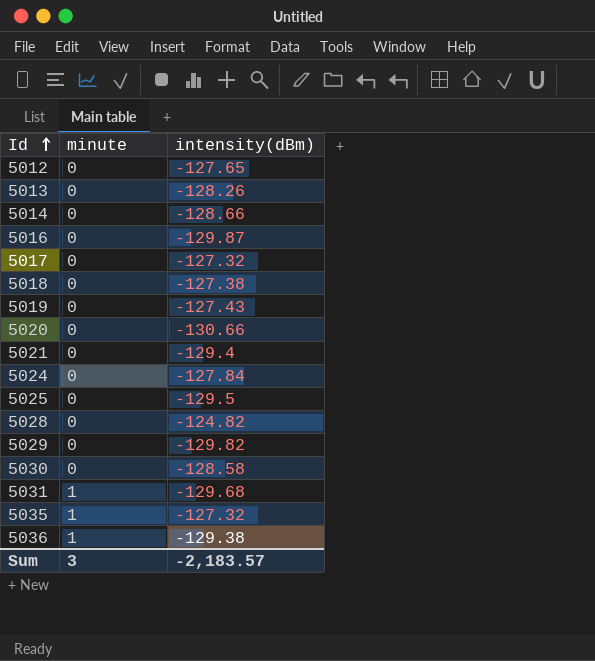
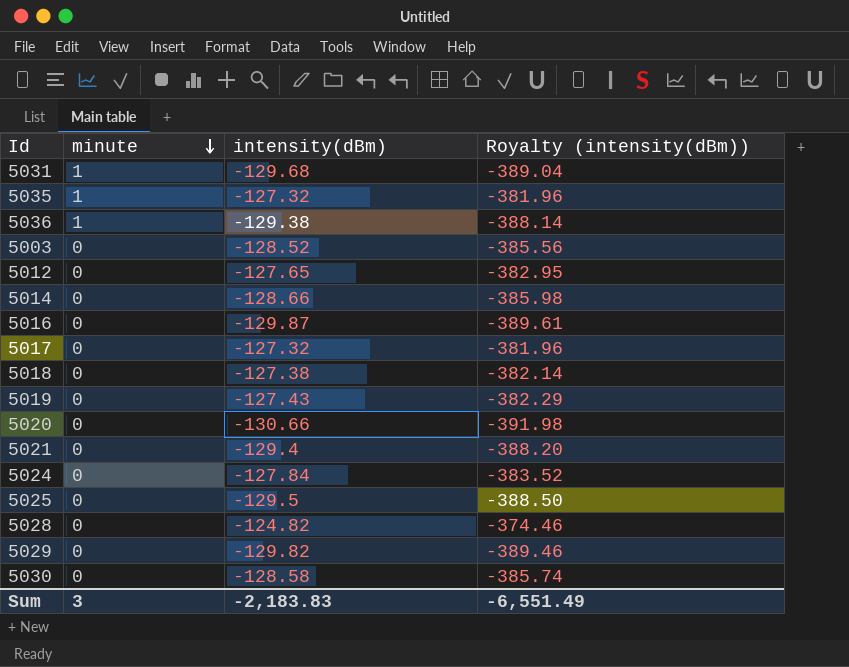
row order: Id ascending -> minute descending
column Royalty (intensity(dBm)) | formula: none -> [intensity(dBm)] * 3
row 5013: 0 | -128.26 -> none
row 5003: none -> 0 | -128.52 | -385.56
Sum | intensity(dBm): -2,183.57 -> -2,183.83

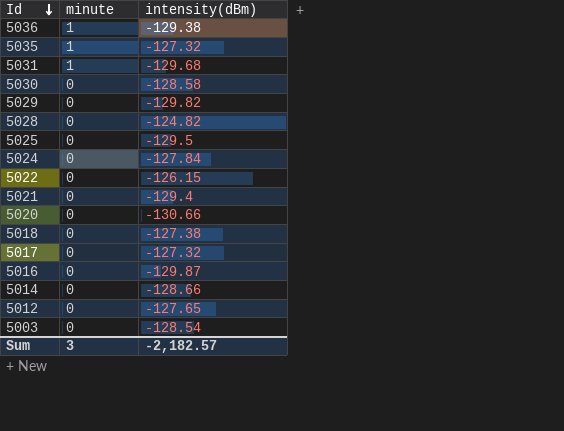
row order: minute descending -> Id descending
column Royalty (intensity(dBm)) | formula: [intensity(dBm)] * 3 -> none
row 5019: 0 | -127.43 | -382.29 -> none
row 5022: none -> 0 | -126.15
5003 | intensity(dBm): -128.52 -> -128.54
Sum | intensity(dBm): -2,183.83 -> -2,182.57

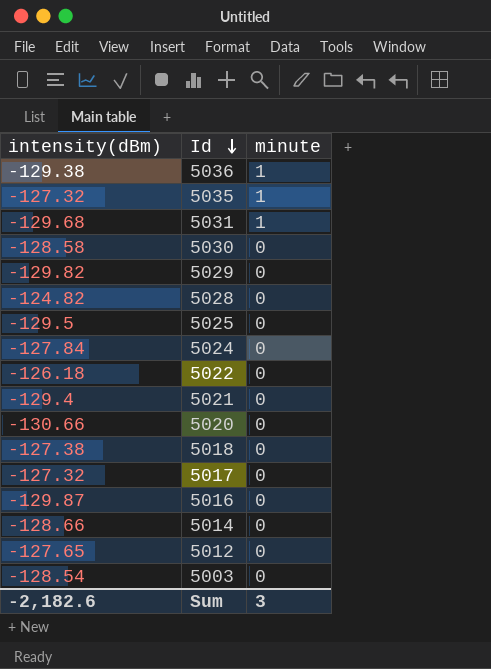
column intensity(dBm) | position: 3 -> 1
5022 | intensity(dBm): -126.15 -> -126.18
Sum | intensity(dBm): -2,182.57 -> -2,182.6

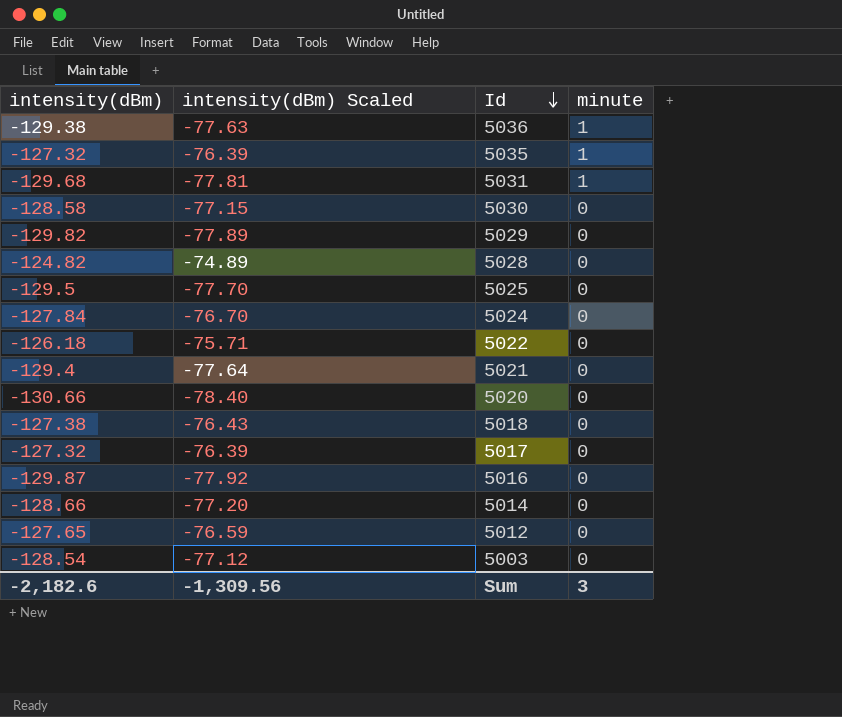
column intensity(dBm) Scaled | formula: none -> [intensity(dBm)] * 0.6

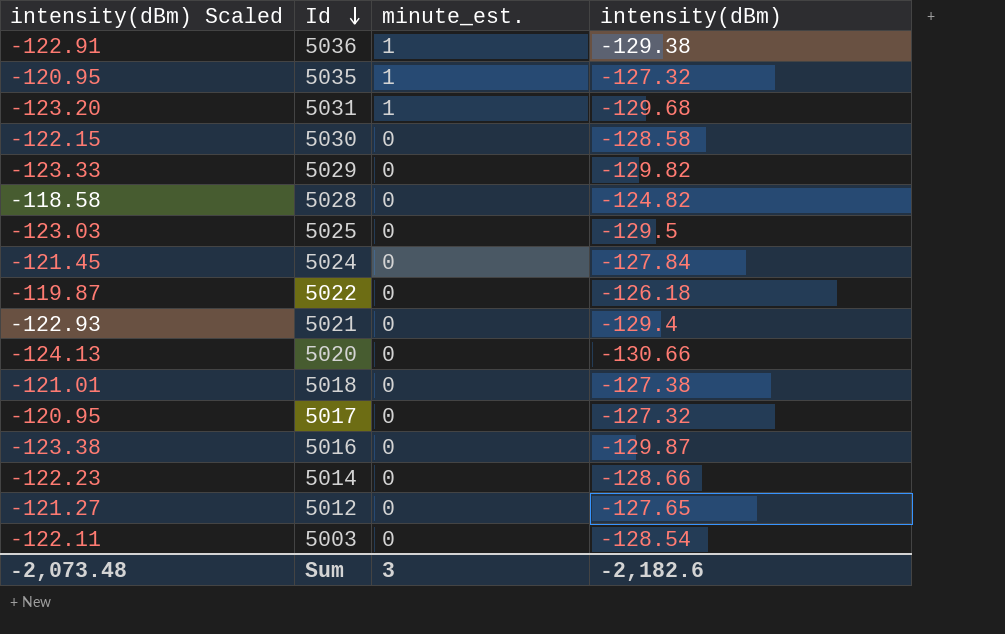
column intensity(dBm) Scaled | formula: [intensity(dBm)] * 0.6 -> [intensity(dBm)] * 0.95
column name: minute -> minute_est.
column intensity(dBm) | position: 1 -> 4
Sum | intensity(dBm) Scaled: -1,309.56 -> -2,073.48

